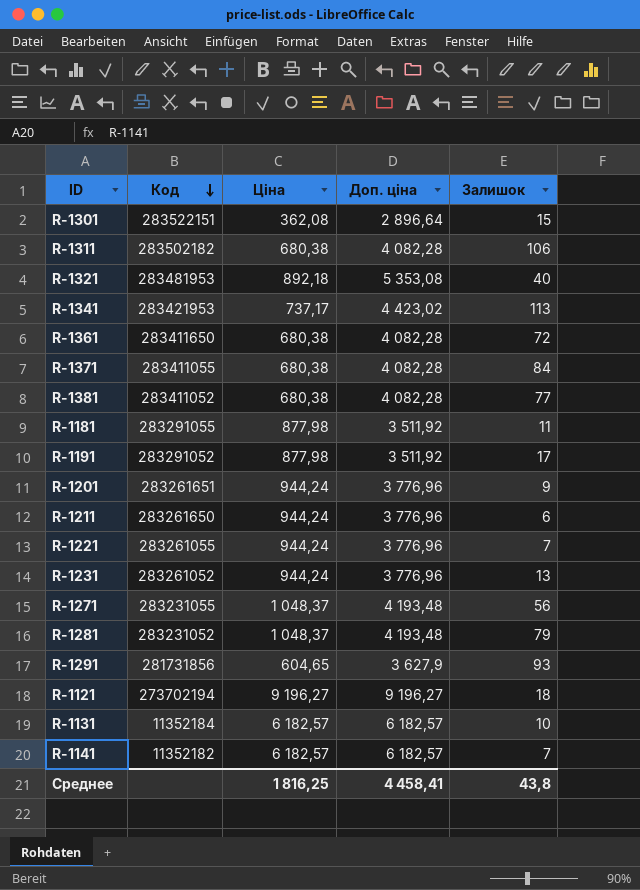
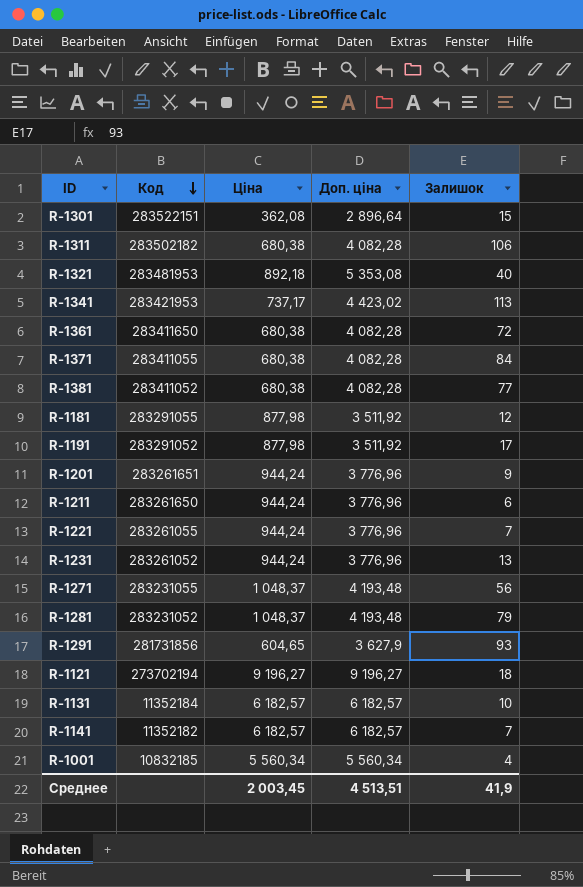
R-1181 | Залишок: 11 -> 12
row R-1001: none -> 10832185 | 5 560,34 | 5 560,34 | 4
Среднее | Ціна: 1 816,25 -> 2 003,45
Среднее | Доп. ціна: 4 458,41 -> 4 513,51
Среднее | Залишок: 43,8 -> 41,9

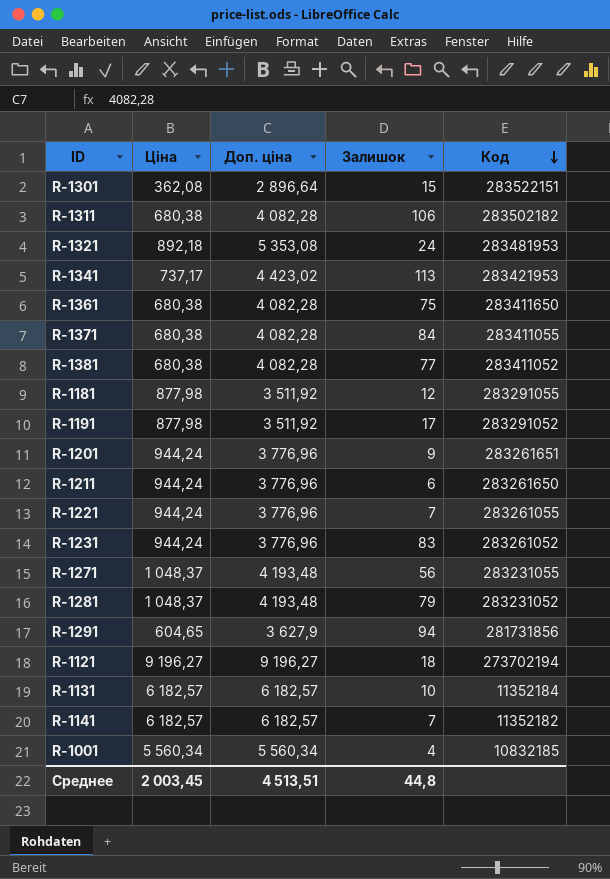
column Код | position: 2 -> 5
R-1321 | Залишок: 40 -> 24
R-1361 | Залишок: 72 -> 75
R-1231 | Залишок: 13 -> 83
R-1291 | Залишок: 93 -> 94
Среднее | Залишок: 41,9 -> 44,8

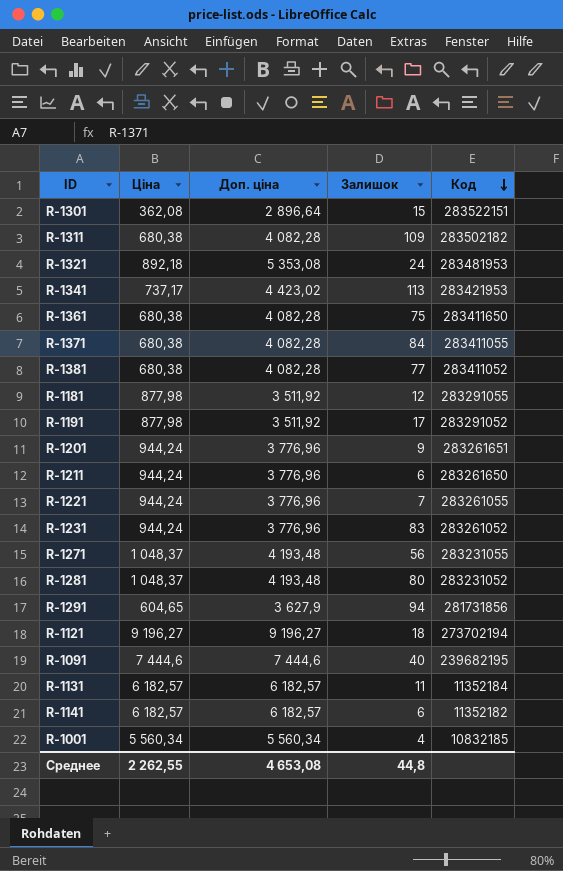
R-1311 | Залишок: 106 -> 109
R-1281 | Залишок: 79 -> 80
row R-1091: none -> 7 444,6 | 7 444,6 | 40 | 239682195
R-1131 | Залишок: 10 -> 11
R-1141 | Залишок: 7 -> 6
Среднее | Ціна: 2 003,45 -> 2 262,55
Среднее | Доп. ціна: 4 513,51 -> 4 653,08

